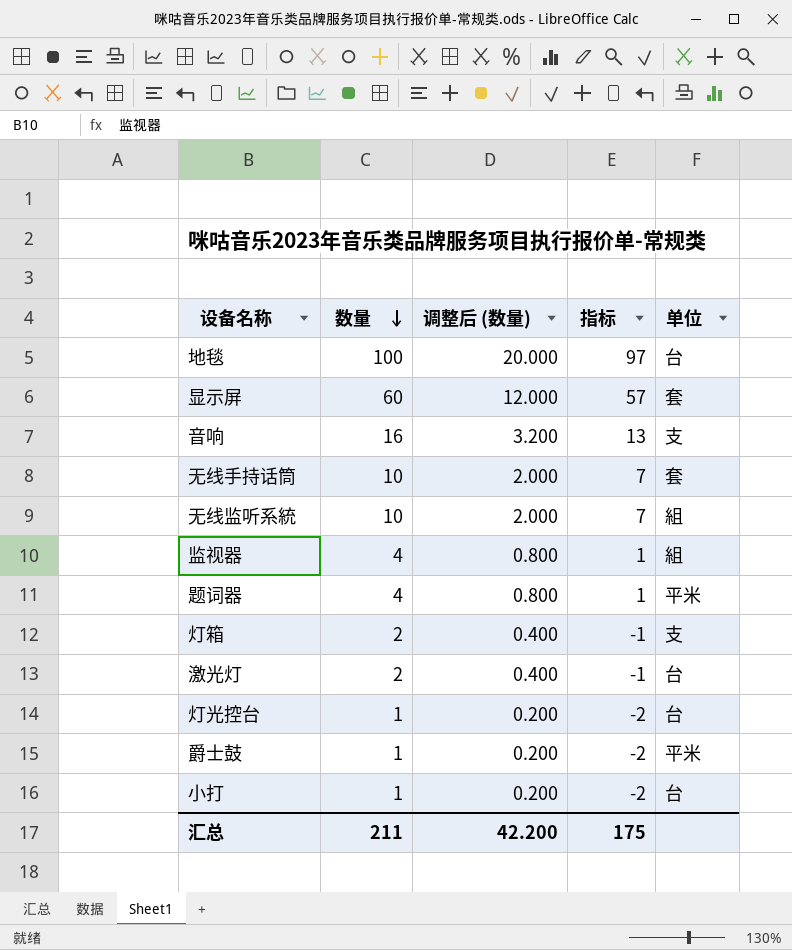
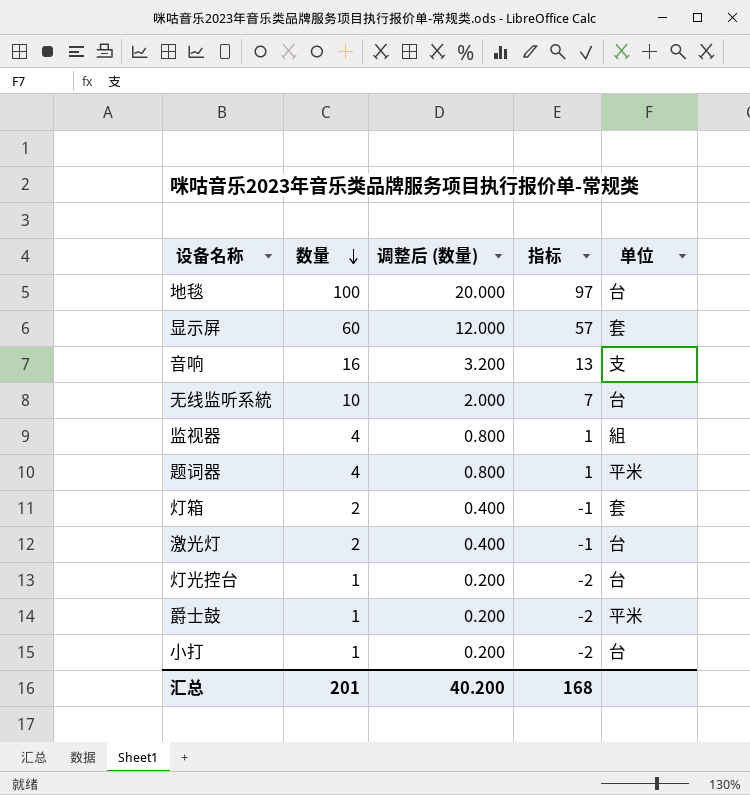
row 无线手持话筒: 10 | 2.000 | 7 | 套 -> none
无线监听系統 | 单位: 組 -> 台
灯箱 | 单位: 支 -> 套
汇总 | 数量: 211 -> 201
汇总 | 调整后 (数量): 42.200 -> 40.200
汇总 | 指标: 175 -> 168

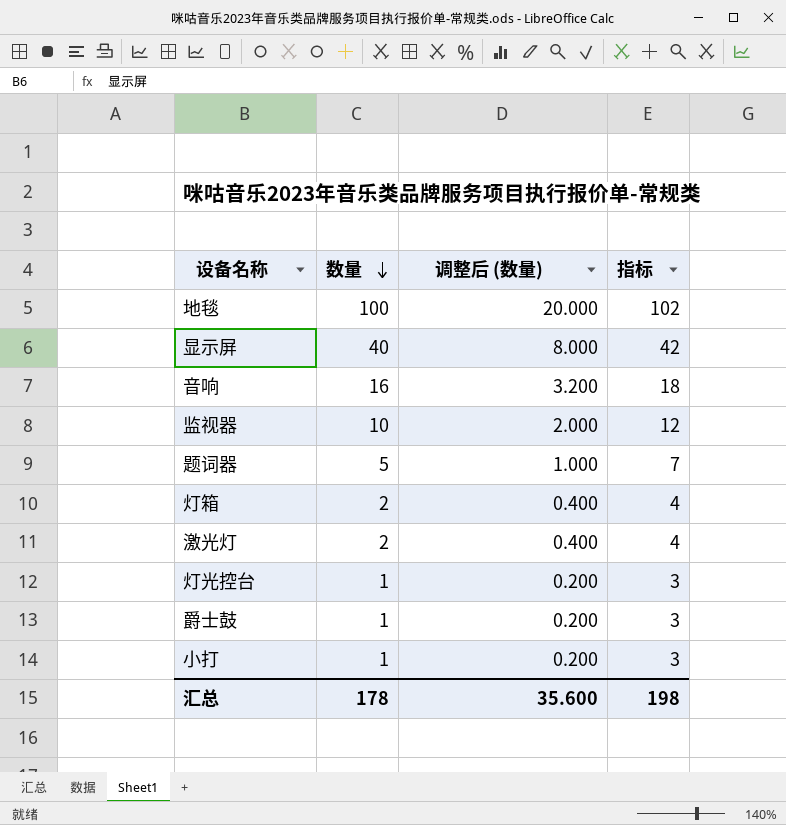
column 单位 | position: 5 -> none
column 指标 | formula: [数量] - 3 -> [数量] + 2
row 无线监听系統: 10 | 2.000 | 7 | 台 -> none
显示屏 | 数量: 60 -> 40
显示屏 | 调整后 (数量): 12.000 -> 8.000
监视器 | 数量: 4 -> 10
监视器 | 调整后 (数量): 0.800 -> 2.000
题词器 | 数量: 4 -> 5
题词器 | 调整后 (数量): 0.800 -> 1.000
汇总 | 数量: 201 -> 178
汇总 | 调整后 (数量): 40.200 -> 35.600
汇总 | 指标: 168 -> 198

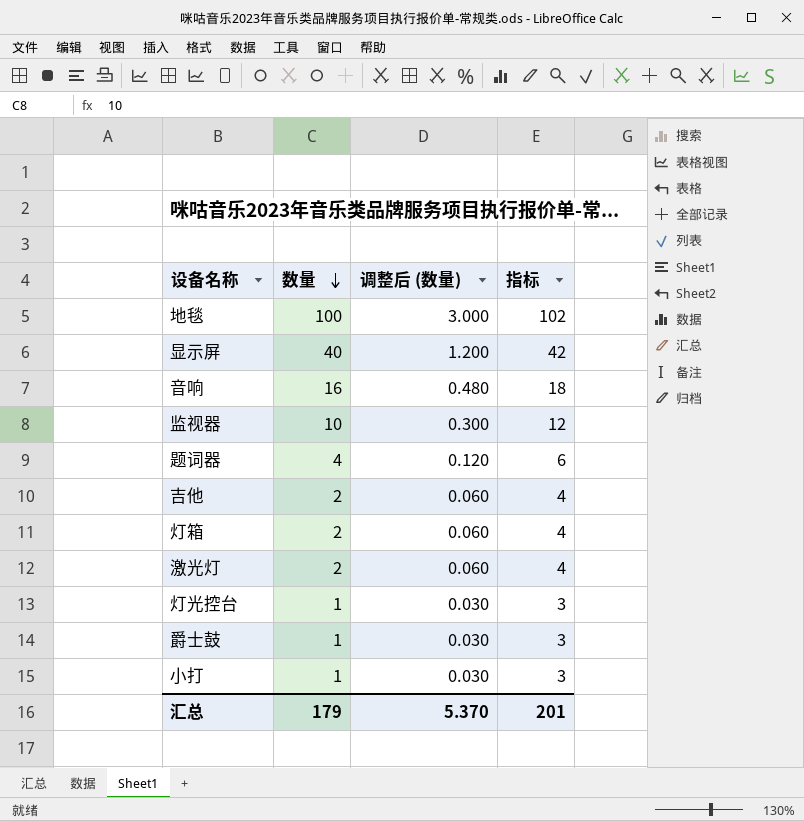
column 调整后 (数量) | formula: [数量] * 0.2 -> [数量] * 0.03
题词器 | 数量: 5 -> 4
题词器 | 指标: 7 -> 6
row 吉他: none -> 2 | 0.060 | 4
汇总 | 数量: 178 -> 179
汇总 | 调整后 (数量): 35.600 -> 5.370
汇总 | 指标: 198 -> 201

